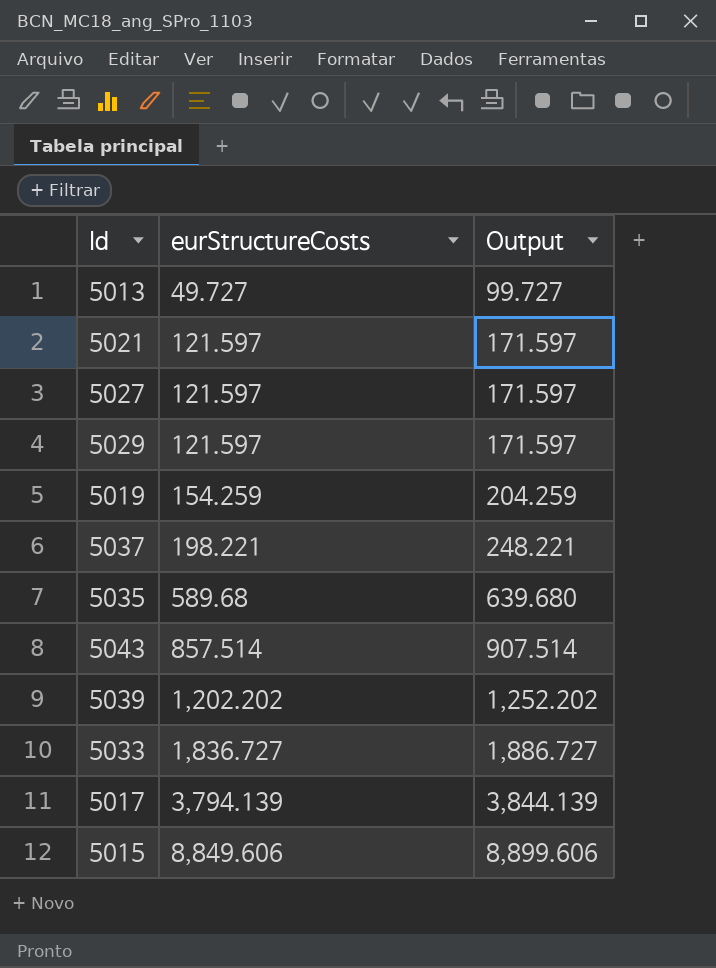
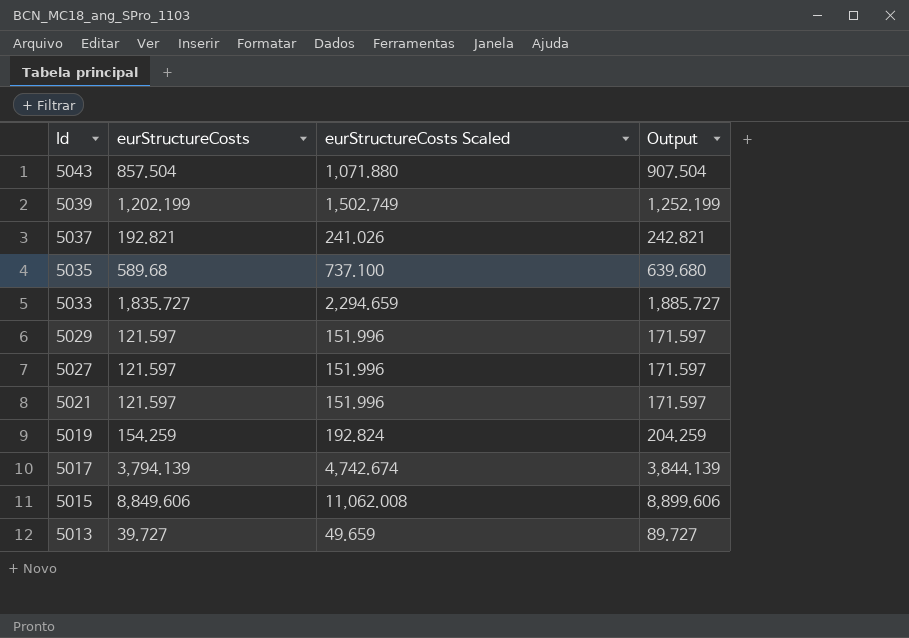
row order: eurStructureCosts ascending -> Id descending
column eurStructureCosts Scaled | formula: none -> [eurStructureCosts] * 1.25
5043 | eurStructureCosts: 857.514 -> 857.504
5043 | Output: 907.514 -> 907.504
5039 | eurStructureCosts: 1,202.202 -> 1,202.199
5039 | Output: 1,252.202 -> 1,252.199
5037 | eurStructureCosts: 198.221 -> 192.821
5037 | Output: 248.221 -> 242.821
5033 | eurStructureCosts: 1,836.727 -> 1,835.727
5033 | Output: 1,886.727 -> 1,885.727
5013 | eurStructureCosts: 49.727 -> 39.727
5013 | Output: 99.727 -> 89.727

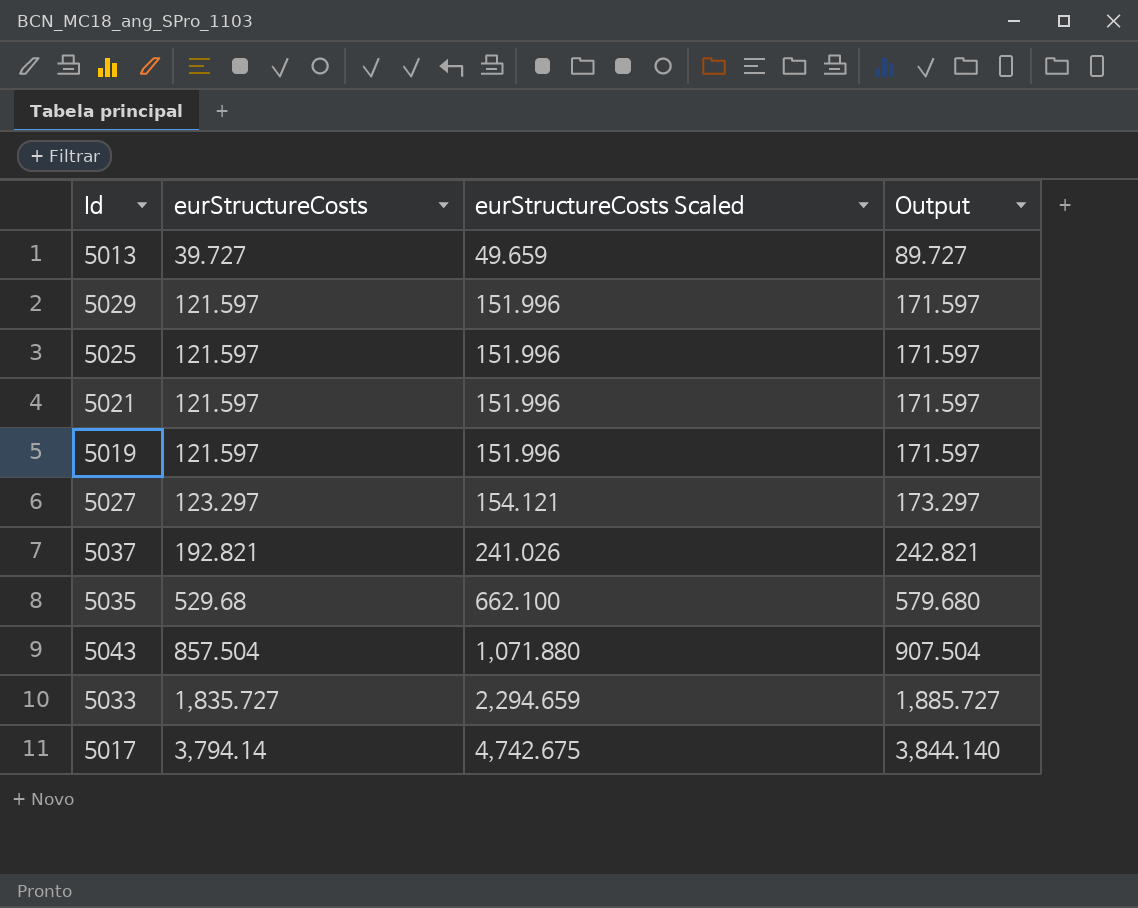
row order: Id descending -> eurStructureCosts ascending
row 5039: 1,202.199 | 1,502.749 | 1,252.199 -> none
row 5015: 8,849.606 | 11,062.008 | 8,899.606 -> none
row 5025: none -> 121.597 | 151.996 | 171.597
5019 | eurStructureCosts: 154.259 -> 121.597
5019 | eurStructureCosts Scaled: 192.824 -> 151.996
5019 | Output: 204.259 -> 171.597
5027 | eurStructureCosts: 121.597 -> 123.297
5027 | eurStructureCosts Scaled: 151.996 -> 154.121
5027 | Output: 171.597 -> 173.297
5035 | eurStructureCosts: 589.68 -> 529.68
5035 | eurStructureCosts Scaled: 737.100 -> 662.100
5035 | Output: 639.680 -> 579.680
5017 | eurStructureCosts: 3,794.139 -> 3,794.14
5017 | eurStructureCosts Scaled: 4,742.674 -> 4,742.675
5017 | Output: 3,844.139 -> 3,844.140

